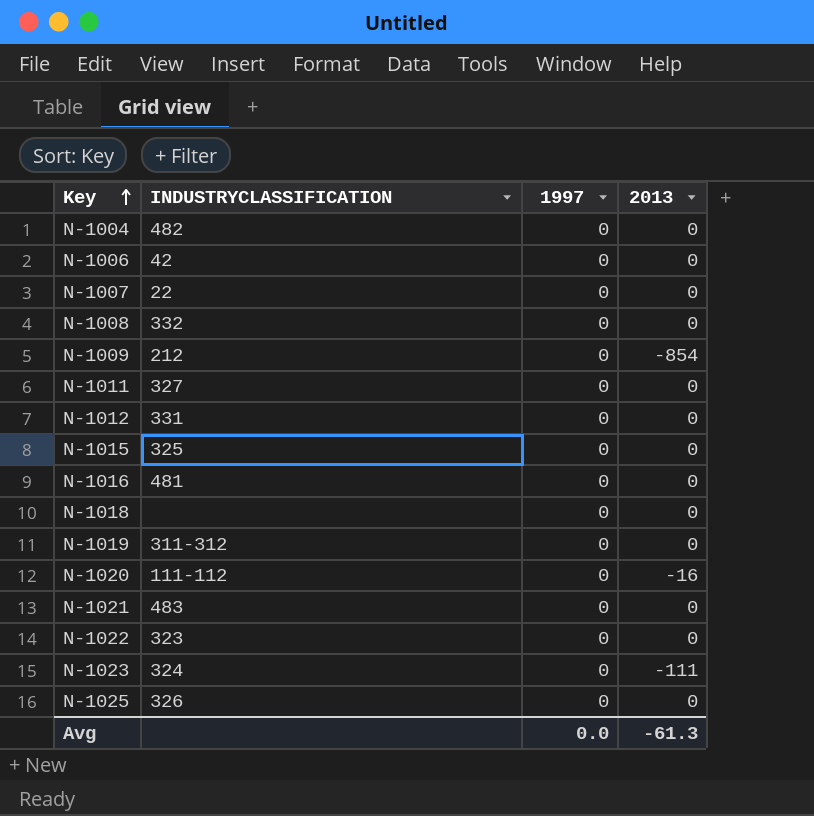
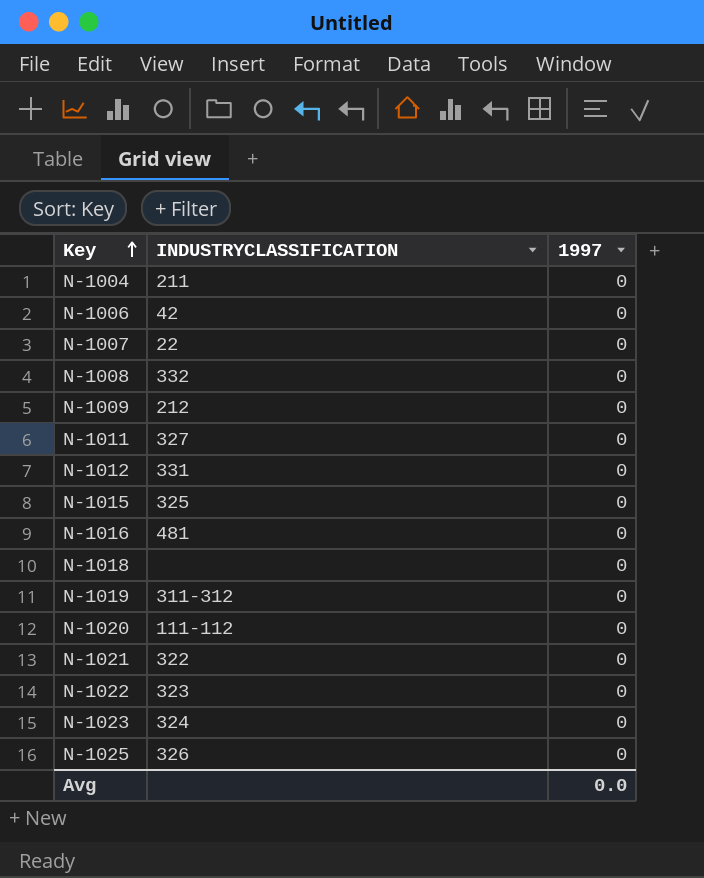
column 2013 | position: 4 -> none
N-1004 | INDUSTRYCLASSIFICATION: 482 -> 211
N-1021 | INDUSTRYCLASSIFICATION: 483 -> 322

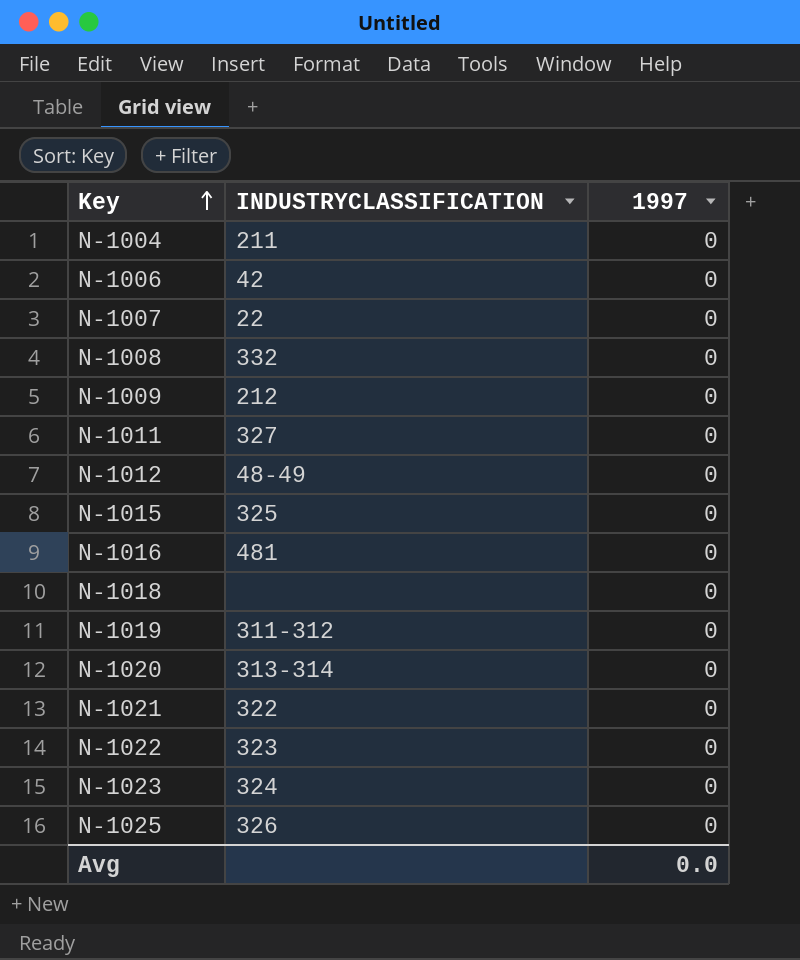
N-1012 | INDUSTRYCLASSIFICATION: 331 -> 48-49
N-1020 | INDUSTRYCLASSIFICATION: 111-112 -> 313-314

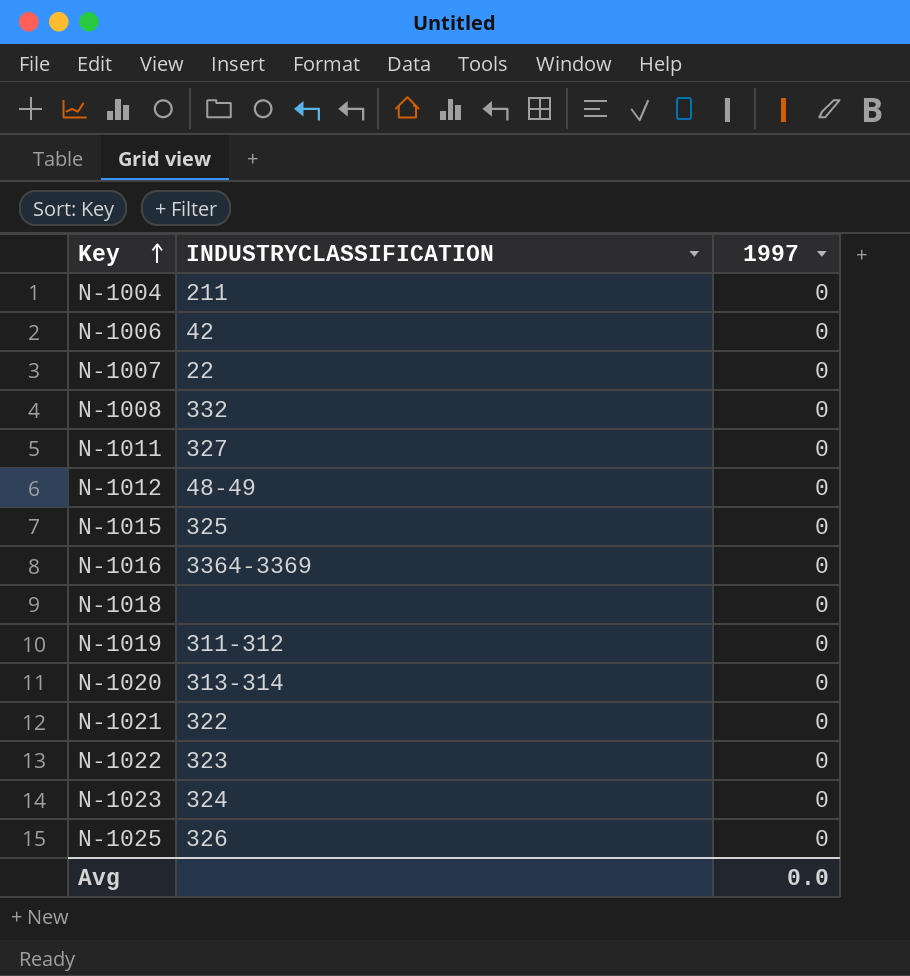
row N-1009: 212 | 0 -> none
N-1016 | INDUSTRYCLASSIFICATION: 481 -> 3364-3369

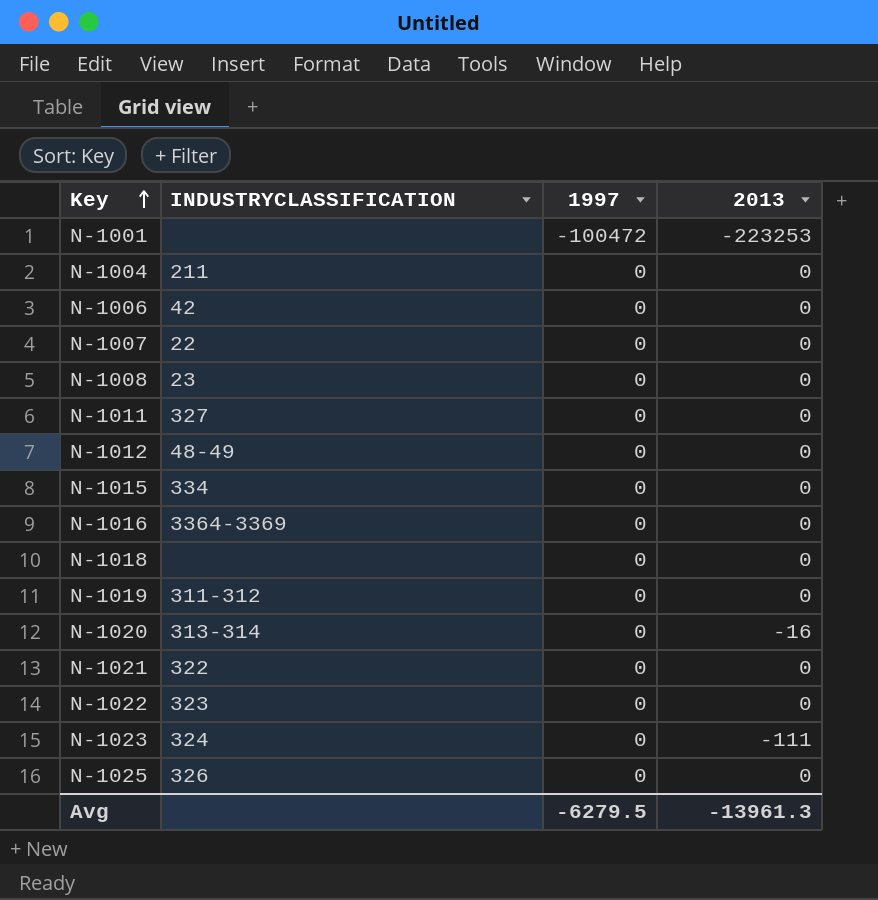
column 2013 | position: none -> 4
row N-1001: none -> none | -100472 | -223253
N-1008 | INDUSTRYCLASSIFICATION: 332 -> 23
N-1015 | INDUSTRYCLASSIFICATION: 325 -> 334
Avg | 1997: 0.0 -> -6279.5

